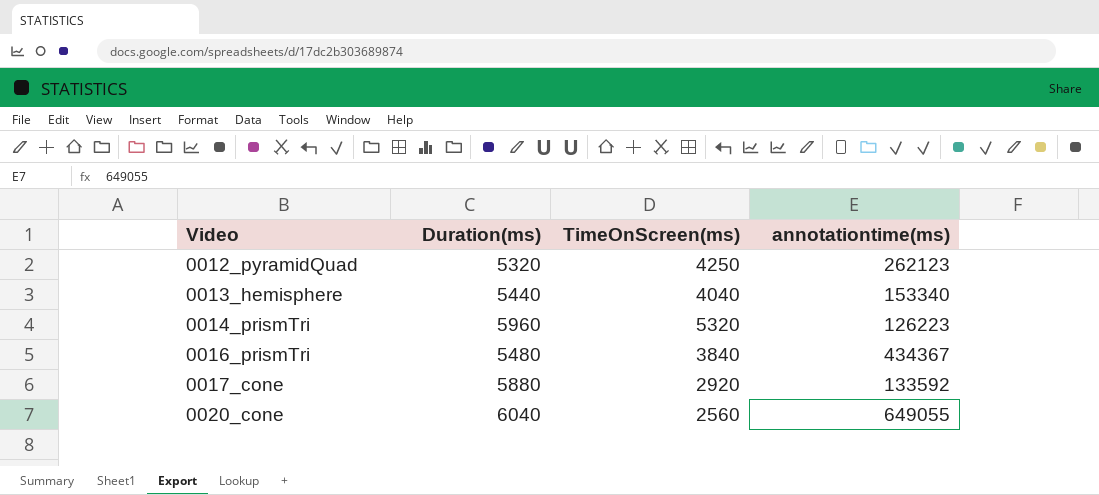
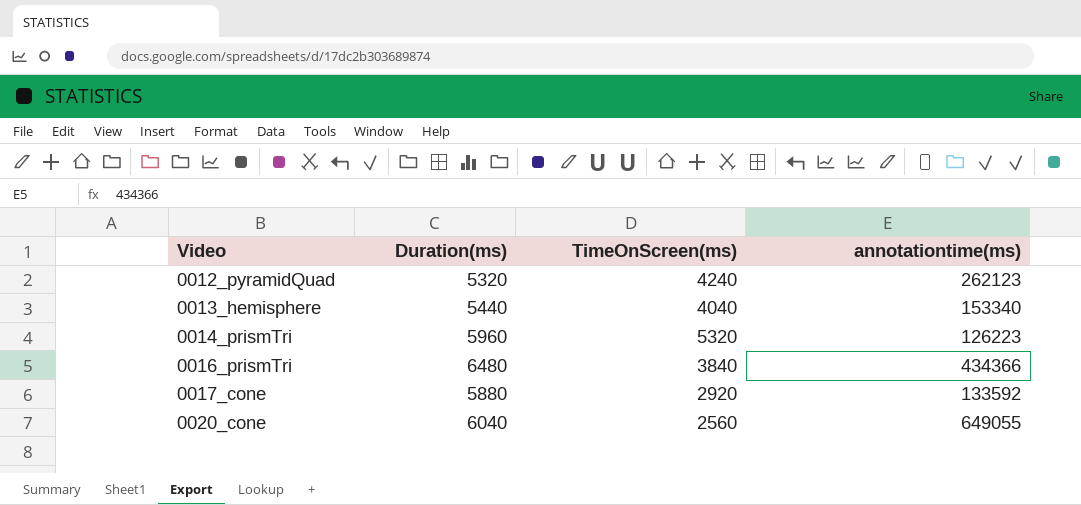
0012_pyramidQuad | TimeOnScreen(ms): 4250 -> 4240
0016_prismTri | Duration(ms): 5480 -> 6480
0016_prismTri | annotationtime(ms): 434367 -> 434366

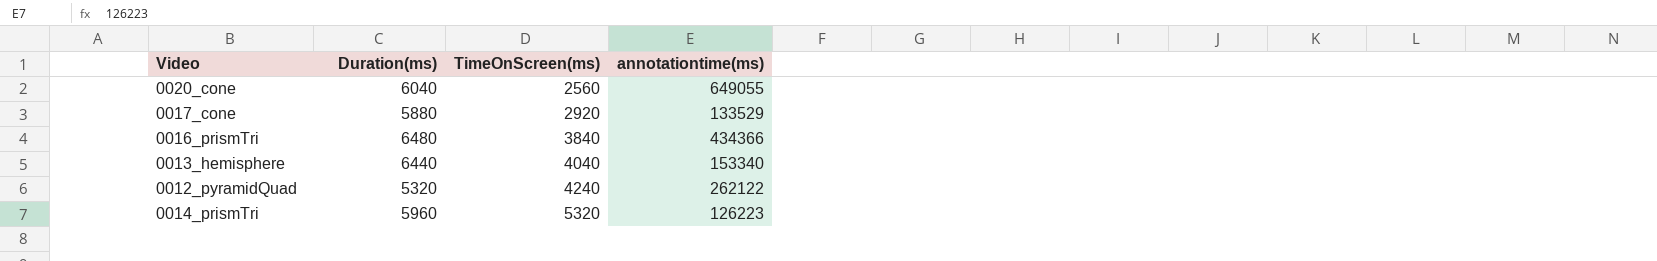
row order: Video ascending -> TimeOnScreen(ms) ascending
0017_cone | annotationtime(ms): 133592 -> 133529
0013_hemisphere | Duration(ms): 5440 -> 6440
0012_pyramidQuad | annotationtime(ms): 262123 -> 262122

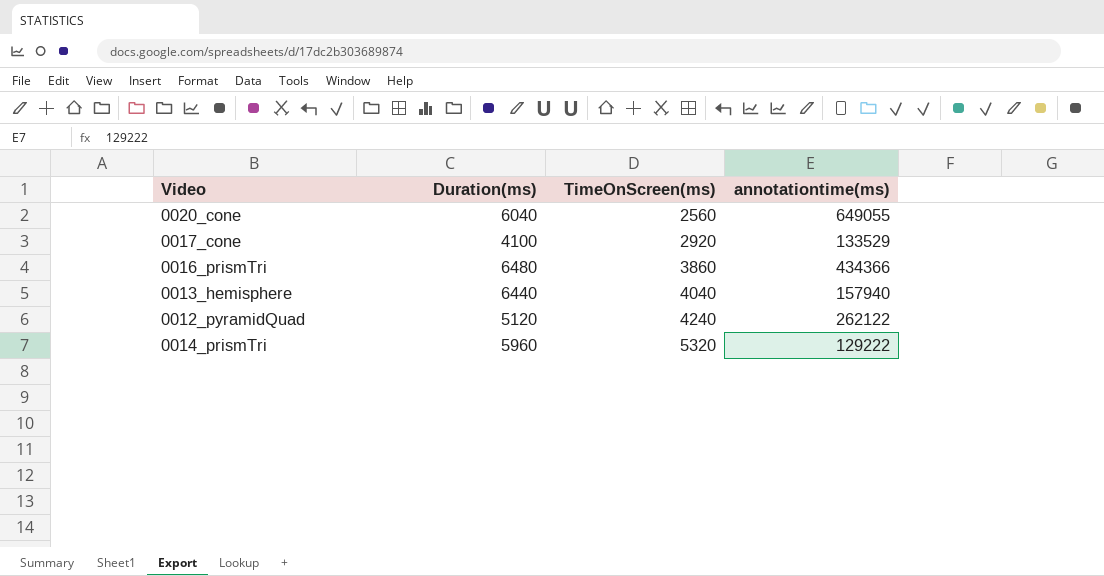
0017_cone | Duration(ms): 5880 -> 4100
0016_prismTri | TimeOnScreen(ms): 3840 -> 3860
0013_hemisphere | annotationtime(ms): 153340 -> 157940
0012_pyramidQuad | Duration(ms): 5320 -> 5120
0014_prismTri | annotationtime(ms): 126223 -> 129222

